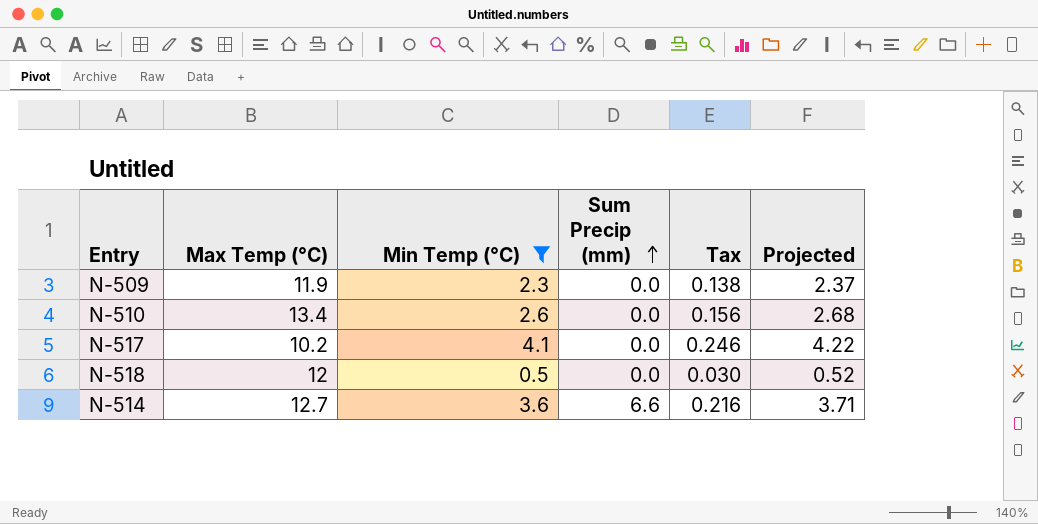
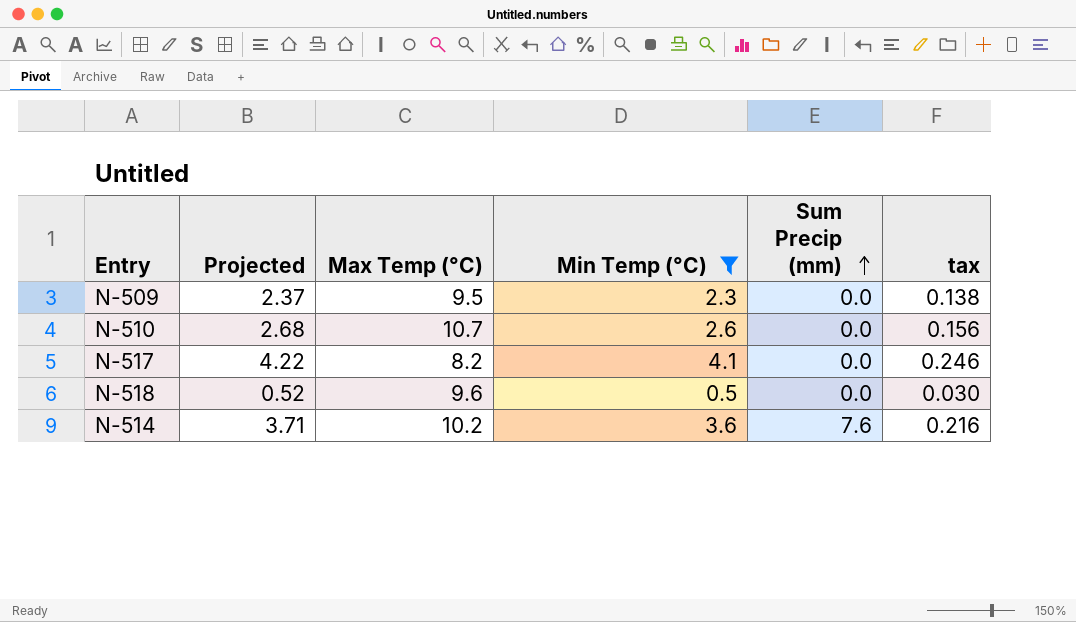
column Projected | position: 6 -> 2
column name: Tax -> tax
N-509 | Max Temp (°C): 11.9 -> 9.5
N-510 | Max Temp (°C): 13.4 -> 10.7
N-517 | Max Temp (°C): 10.2 -> 8.2
N-518 | Max Temp (°C): 12 -> 9.6
N-514 | Max Temp (°C): 12.7 -> 10.2
N-514 | Sum Precip (mm): 6.6 -> 7.6

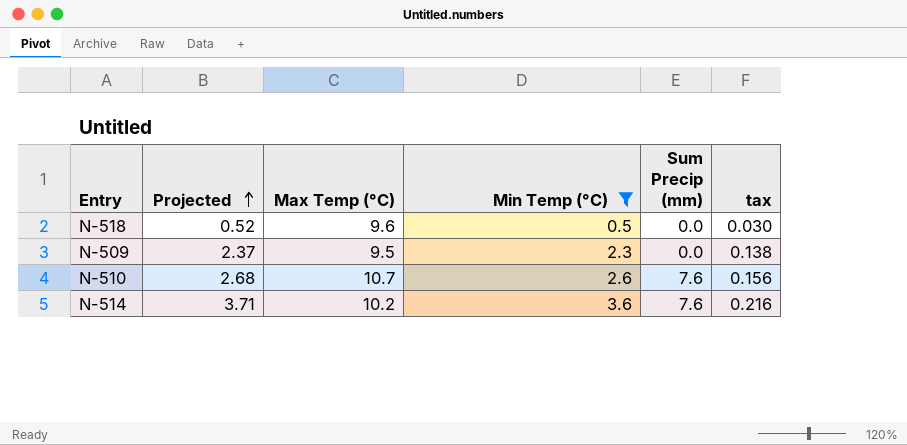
row order: Sum Precip (mm) ascending -> Projected ascending
row N-517: 4.22 | 8.2 | 4.1 | 0.0 | 0.246 -> none
N-510 | Sum Precip (mm): 0.0 -> 7.6

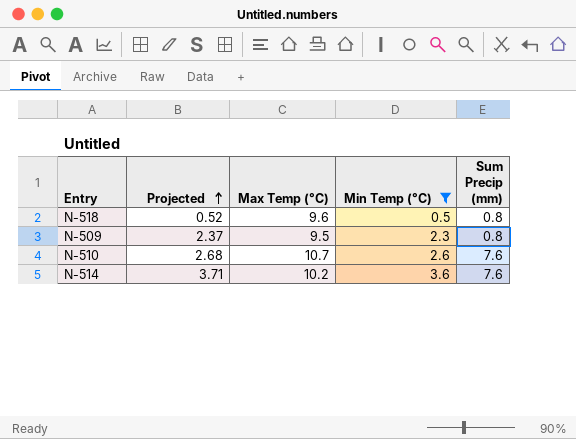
column tax | formula: [Min Temp (°C)] * 0.06 -> none
N-518 | Sum Precip (mm): 0.0 -> 0.8
N-509 | Sum Precip (mm): 0.0 -> 0.8

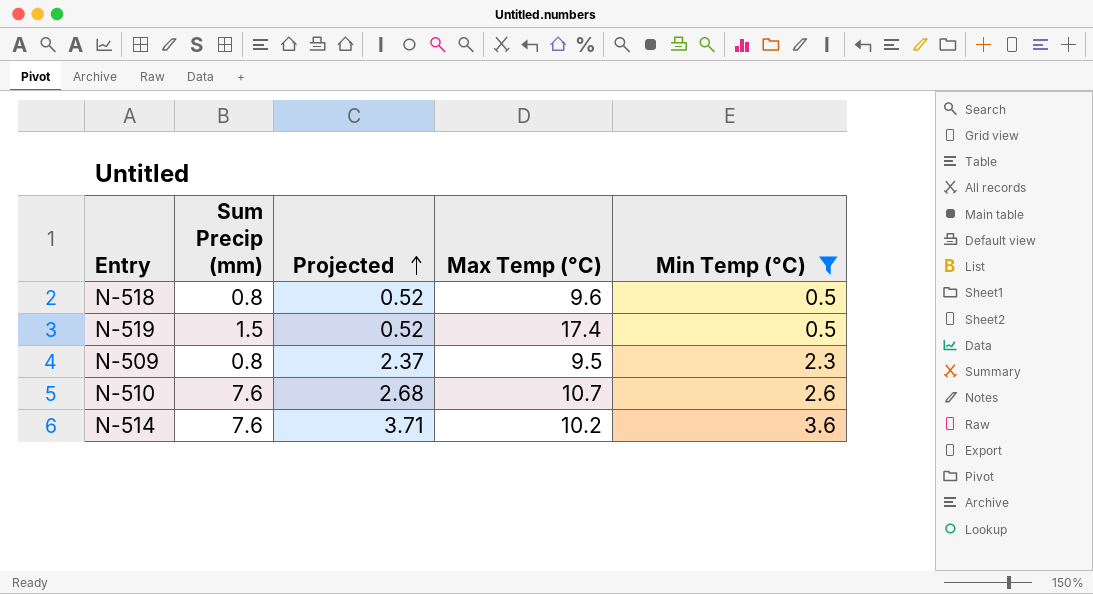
column Sum Precip (mm) | position: 5 -> 2
row N-519: none -> 1.5 | 0.52 | 17.4 | 0.5

